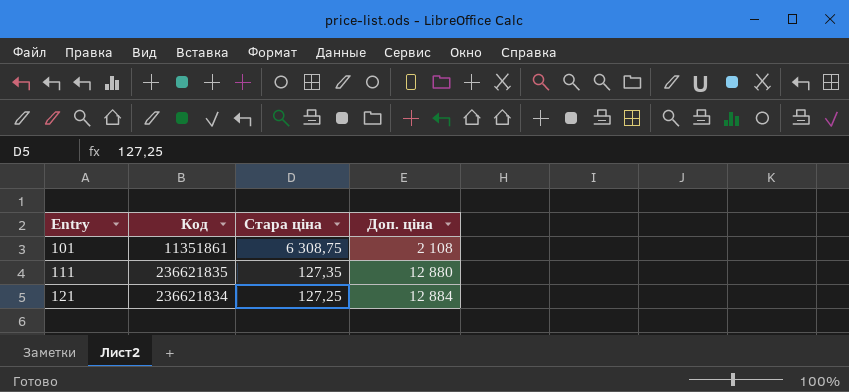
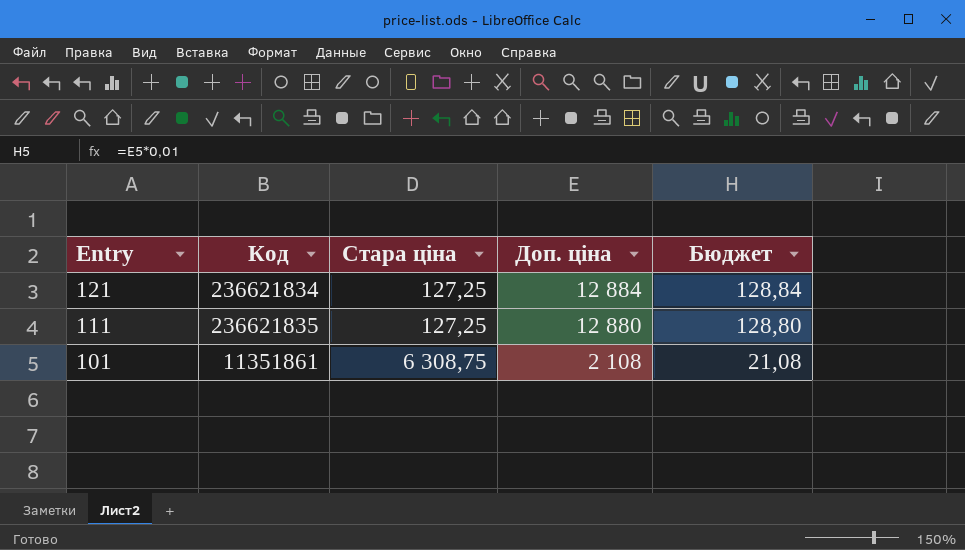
row order: Entry ascending -> Entry descending
column Бюджет | formula: none -> [Доп. ціна] * 0,01
111 | Стара ціна: 127,35 -> 127,25

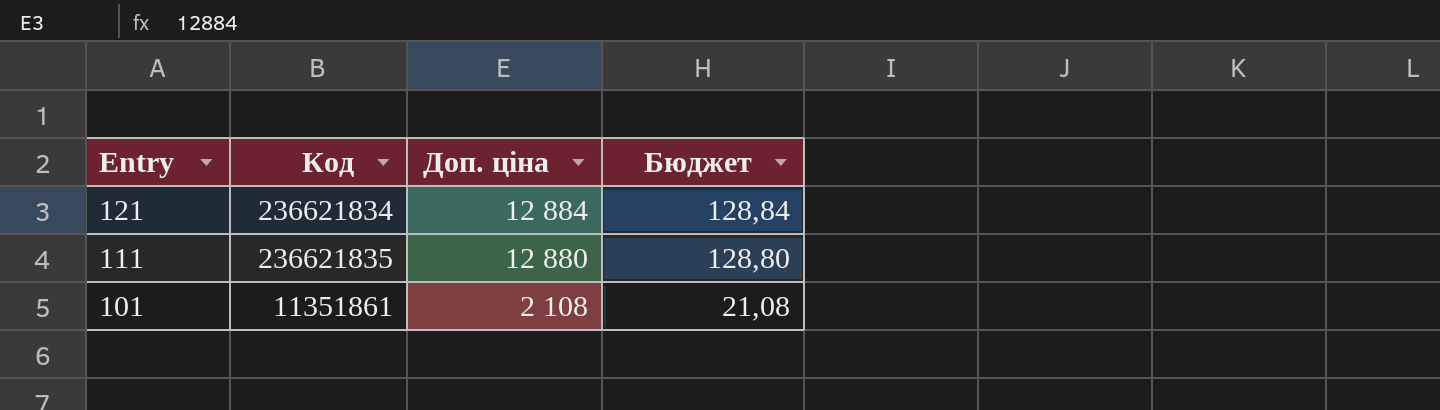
column Стара ціна | position: 3 -> none

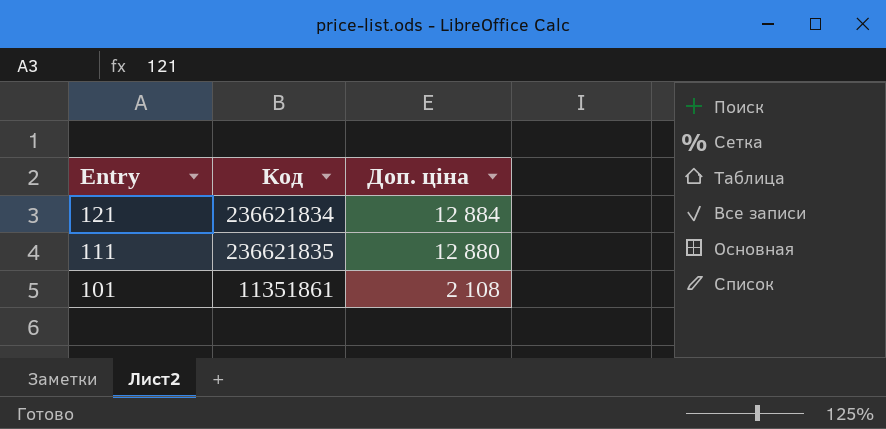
column Бюджет | formula: [Доп. ціна] * 0,01 -> none

